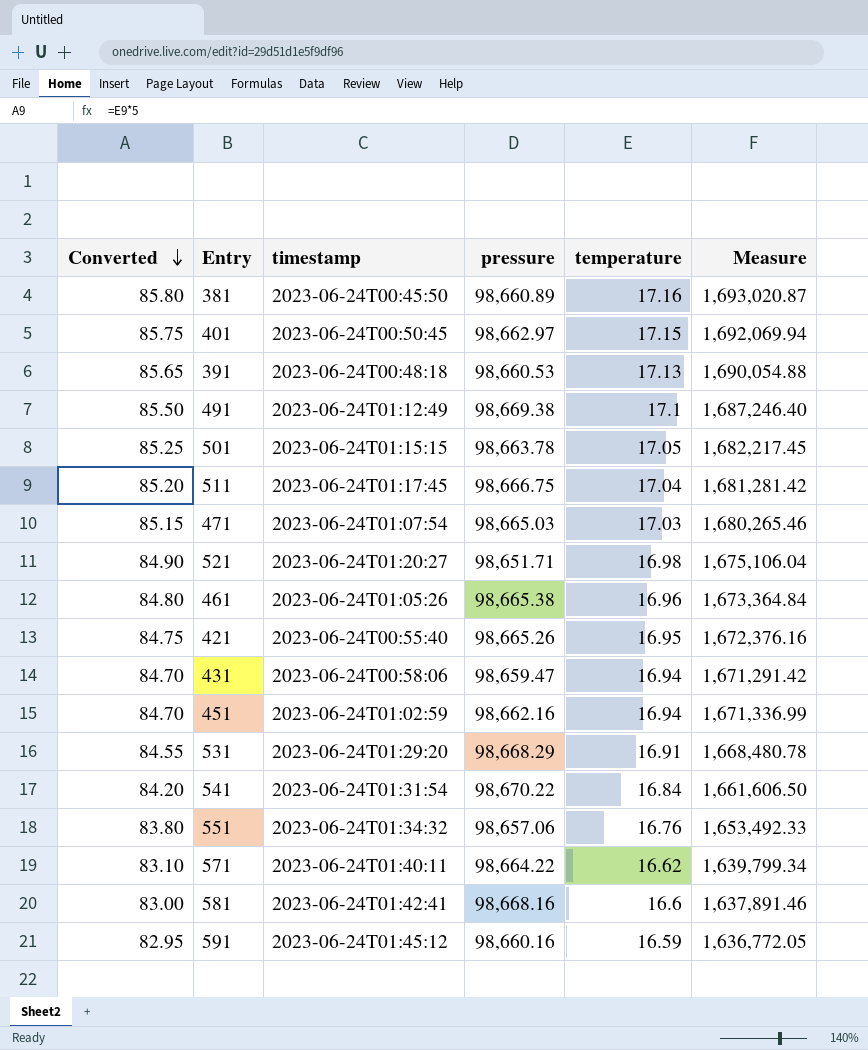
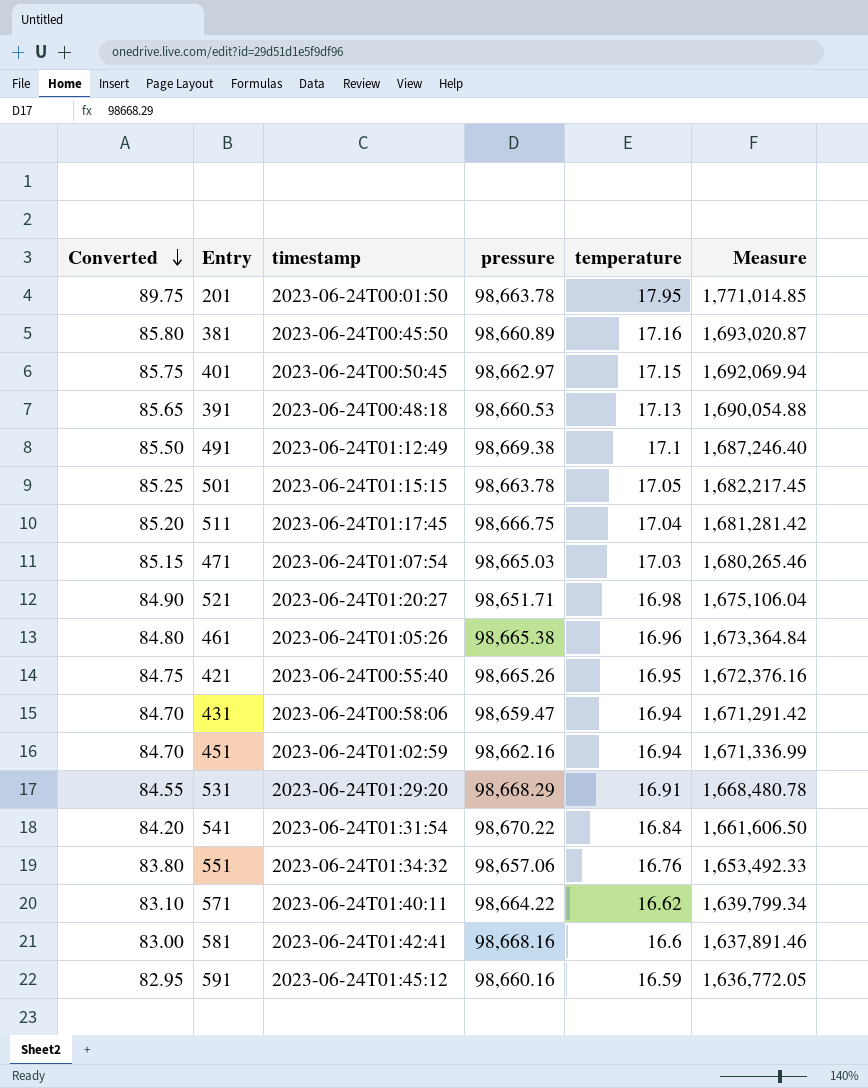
row 201: none -> 89.75 | 2023-06-24T00:01:50 | 98,663.78 | 17.95 | 1,771,014.85

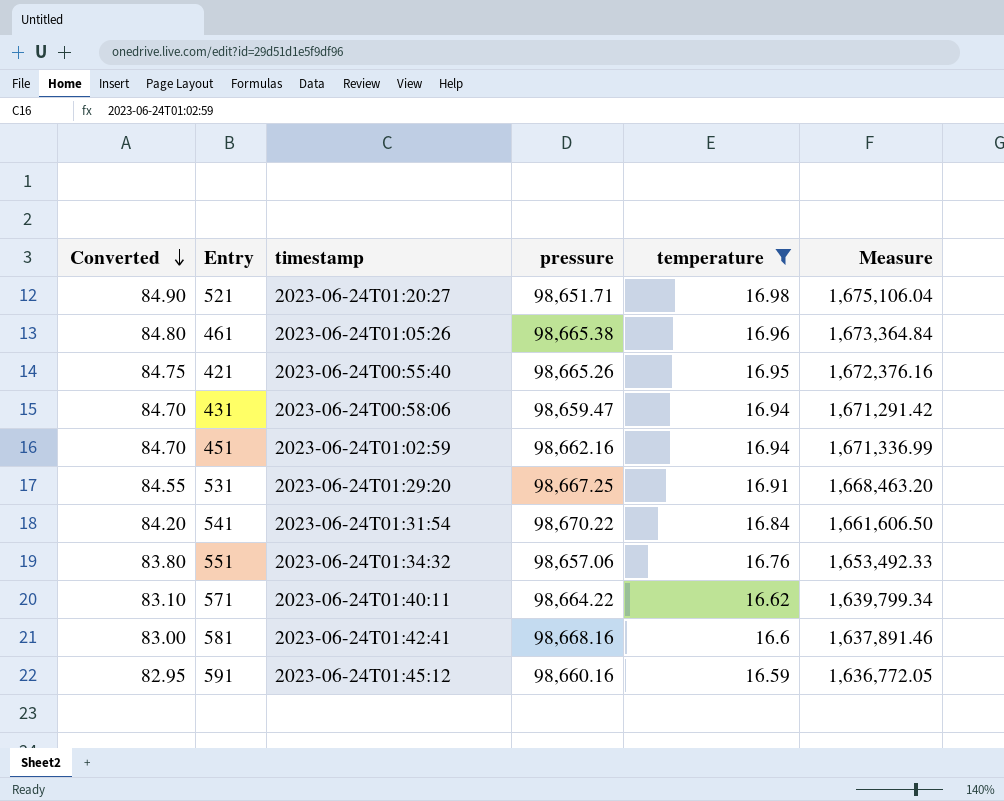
filter: none -> temperature <= 16.98
531 | pressure: 98,668.29 -> 98,667.25
531 | Measure: 1,668,480.78 -> 1,668,463.20

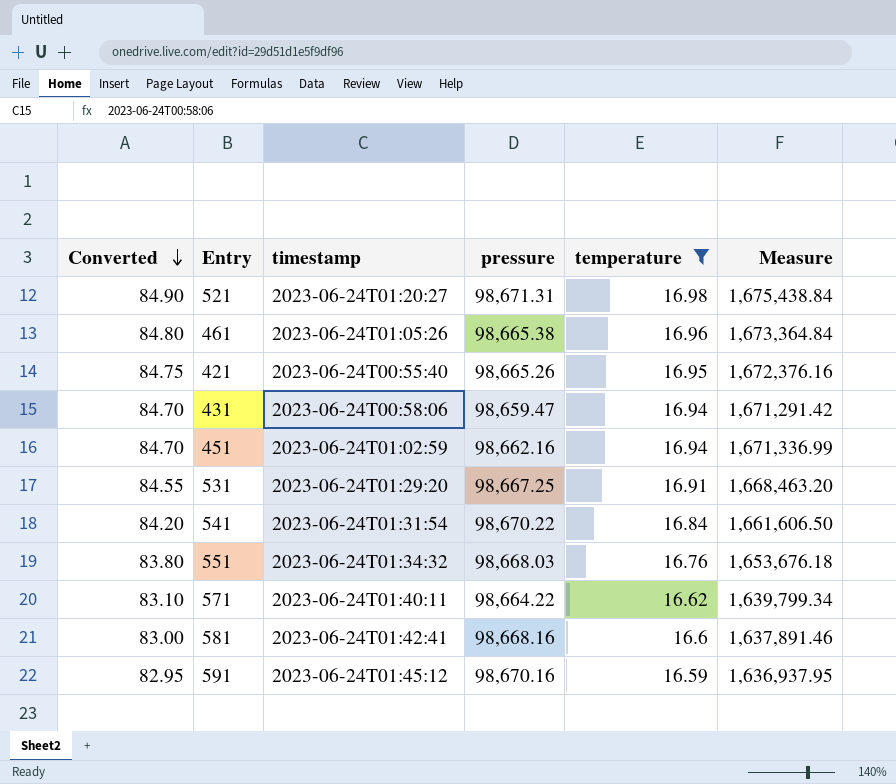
521 | pressure: 98,651.71 -> 98,671.31
521 | Measure: 1,675,106.04 -> 1,675,438.84
551 | pressure: 98,657.06 -> 98,668.03
551 | Measure: 1,653,492.33 -> 1,653,676.18
591 | pressure: 98,660.16 -> 98,670.16
591 | Measure: 1,636,772.05 -> 1,636,937.95

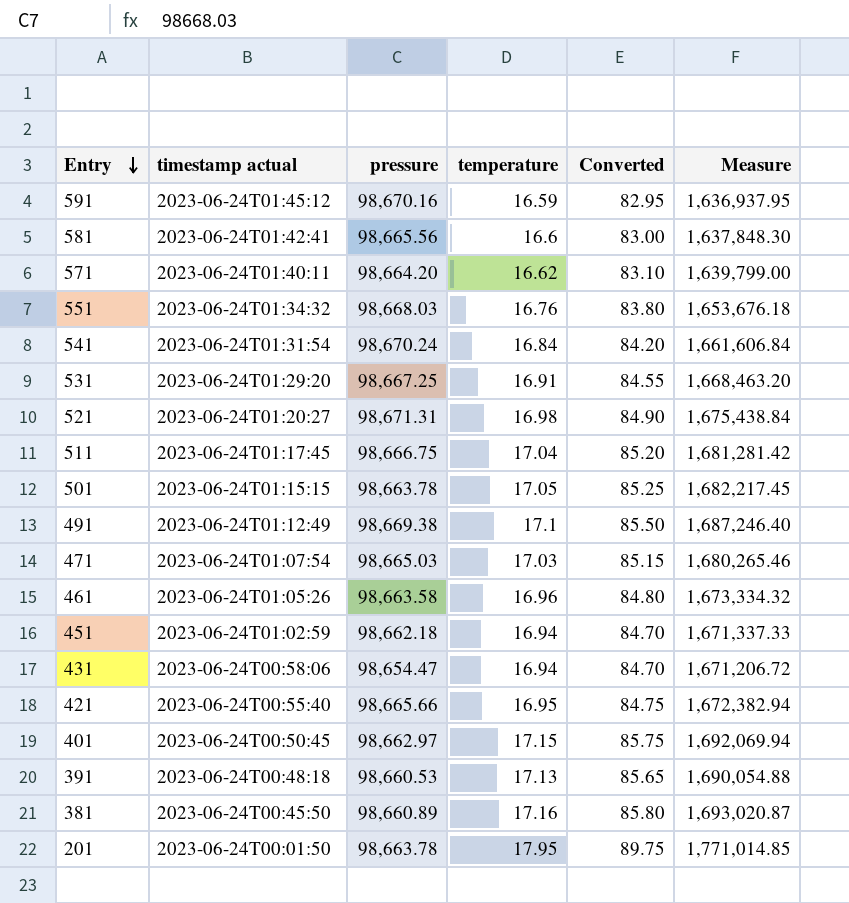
filter: temperature <= 16.98 -> none
row order: Converted descending -> Entry descending
column name: timestamp -> timestamp actual
column Converted | position: 1 -> 5
581 | pressure: 98,668.16 -> 98,665.56
581 | Measure: 1,637,891.46 -> 1,637,848.30
571 | pressure: 98,664.22 -> 98,664.20
571 | Measure: 1,639,799.34 -> 1,639,799.00
541 | pressure: 98,670.22 -> 98,670.24
541 | Measure: 1,661,606.50 -> 1,661,606.84
461 | pressure: 98,665.38 -> 98,663.58
461 | Measure: 1,673,364.84 -> 1,673,334.32
451 | pressure: 98,662.16 -> 98,662.18
451 | Measure: 1,671,336.99 -> 1,671,337.33
431 | pressure: 98,659.47 -> 98,654.47
431 | Measure: 1,671,291.42 -> 1,671,206.72
421 | pressure: 98,665.26 -> 98,665.66
421 | Measure: 1,672,376.16 -> 1,672,382.94

